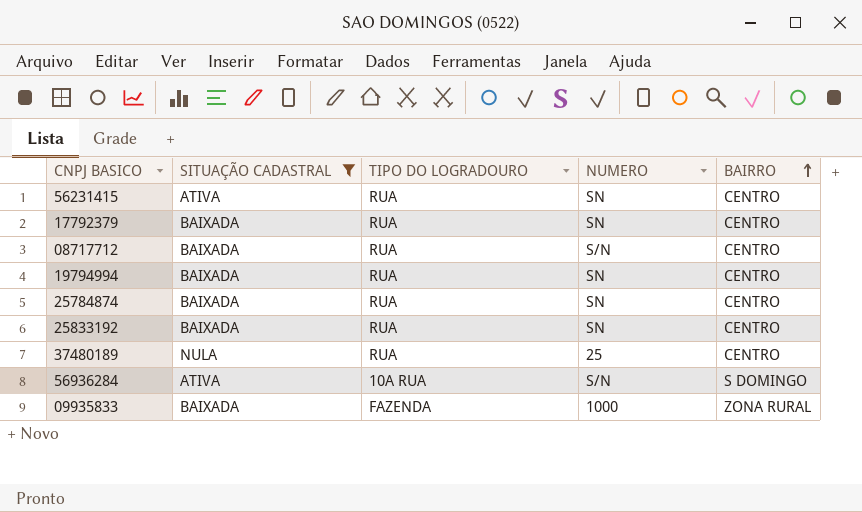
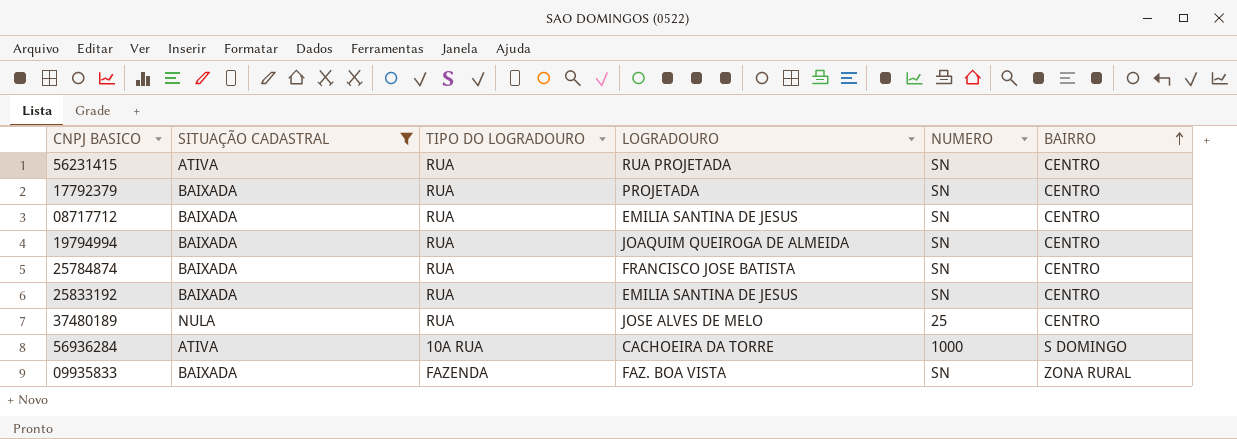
column LOGRADOURO | position: none -> 4
08717712 | NUMERO: S/N -> SN
56936284 | NUMERO: S/N -> 1000
09935833 | NUMERO: 1000 -> SN

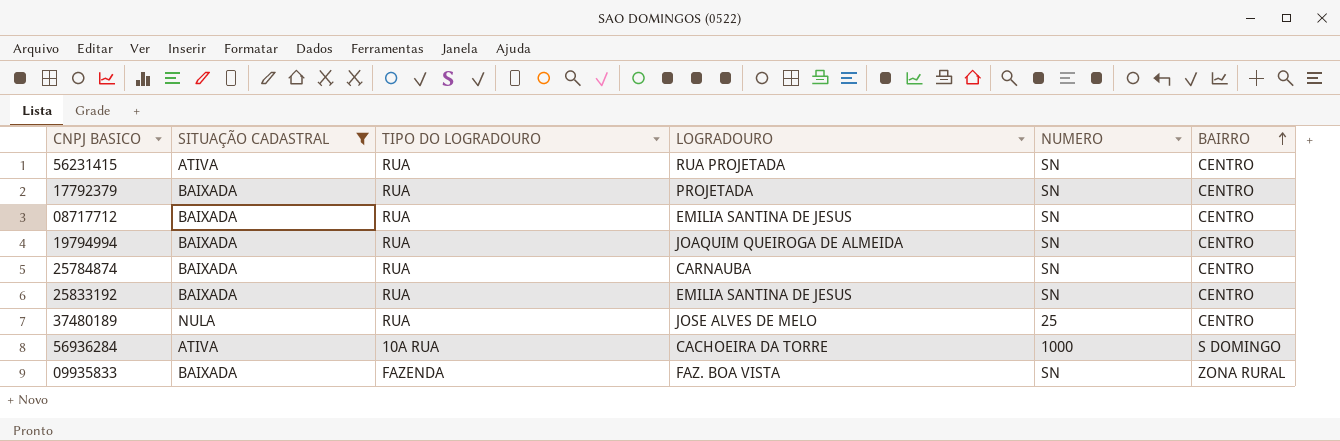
25784874 | LOGRADOURO: FRANCISCO JOSE BATISTA -> CARNAUBA

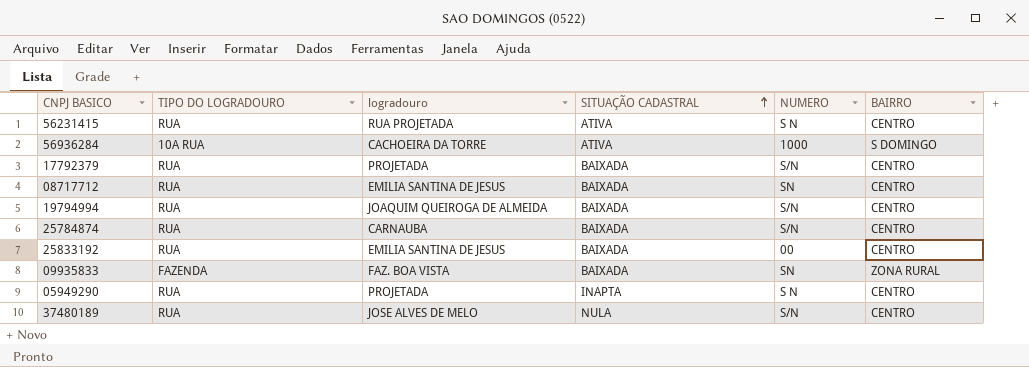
filter: SITUAÇÃO CADASTRAL != INAPTA -> none
row order: BAIRRO ascending -> SITUAÇÃO CADASTRAL ascending
column name: LOGRADOURO -> logradouro
column SITUAÇÃO CADASTRAL | position: 2 -> 4
56231415 | NUMERO: SN -> S N
17792379 | NUMERO: SN -> S/N
19794994 | NUMERO: SN -> S/N
25784874 | NUMERO: SN -> S/N
25833192 | NUMERO: SN -> 00
37480189 | NUMERO: 25 -> S/N

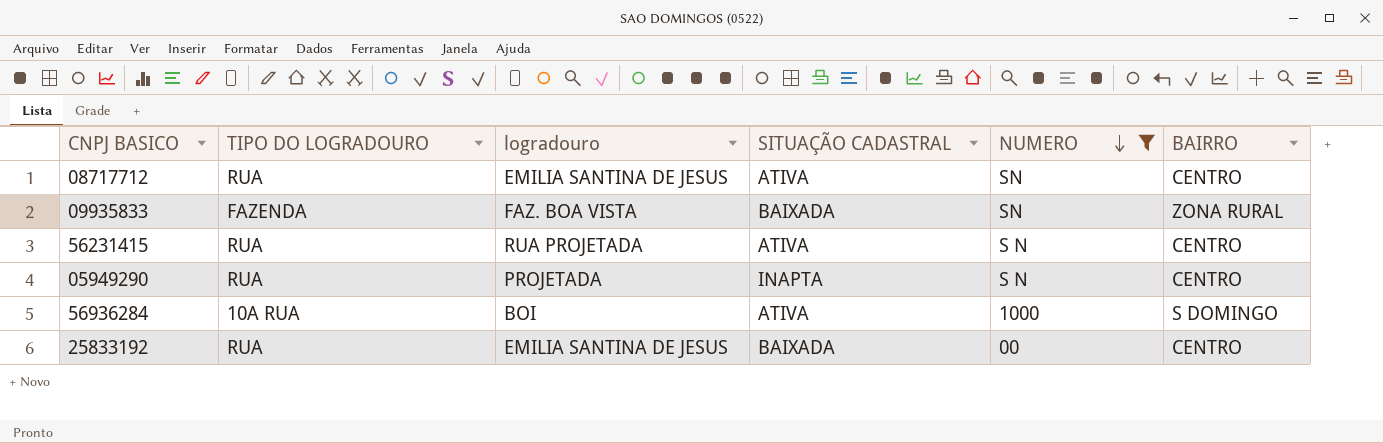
filter: none -> NUMERO != S/N
row order: SITUAÇÃO CADASTRAL ascending -> NUMERO descending
08717712 | SITUAÇÃO CADASTRAL: BAIXADA -> ATIVA
56936284 | logradouro: CACHOEIRA DA TORRE -> BOI

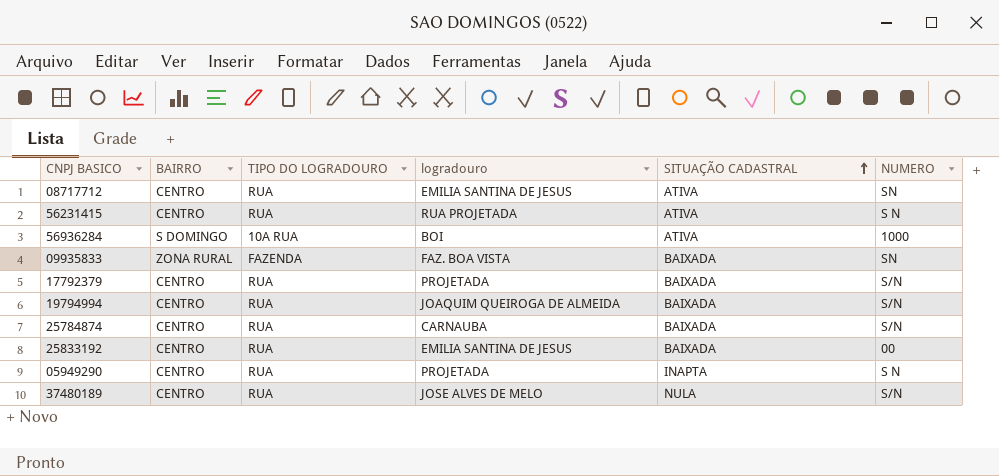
filter: NUMERO != S/N -> none
row order: NUMERO descending -> SITUAÇÃO CADASTRAL ascending
column BAIRRO | position: 6 -> 2

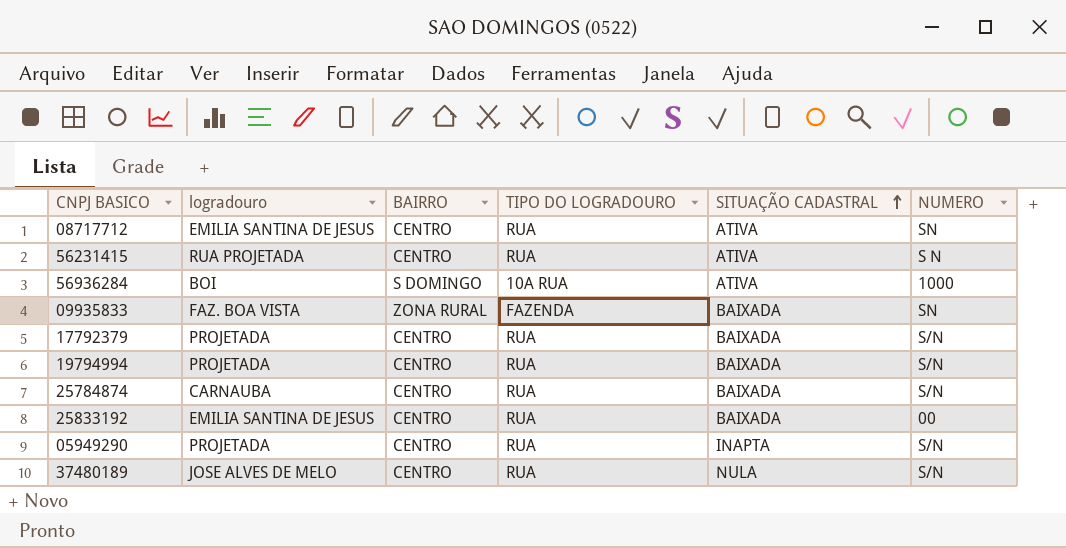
column logradouro | position: 4 -> 2
19794994 | logradouro: JOAQUIM QUEIROGA DE ALMEIDA -> PROJETADA
05949290 | NUMERO: S N -> S/N

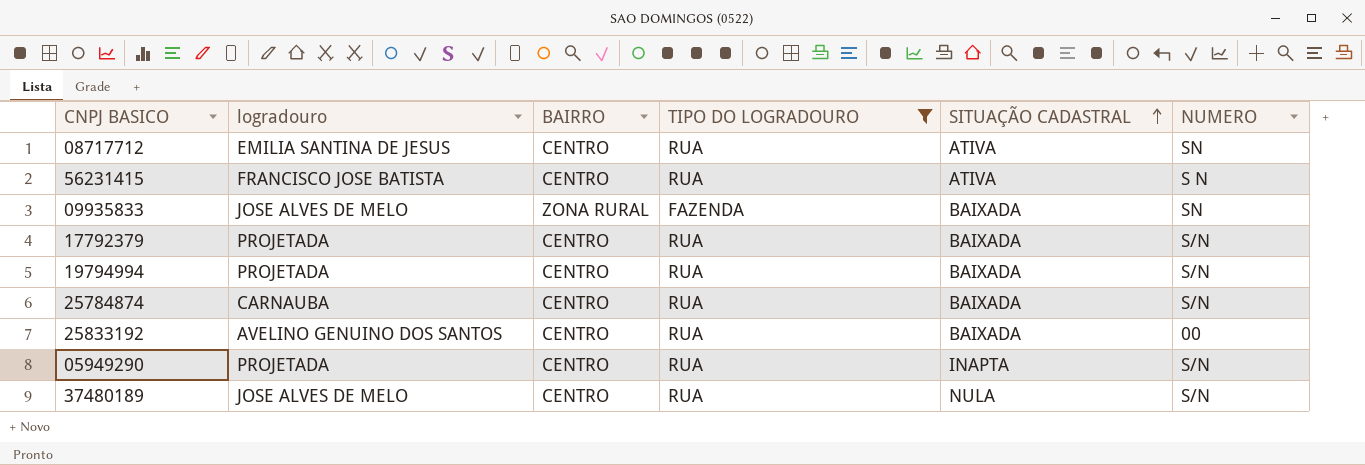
filter: none -> TIPO DO LOGRADOURO != 10A RUA
56231415 | logradouro: RUA PROJETADA -> FRANCISCO JOSE BATISTA
09935833 | logradouro: FAZ. BOA VISTA -> JOSE ALVES DE MELO
25833192 | logradouro: EMILIA SANTINA DE JESUS -> AVELINO GENUINO DOS SANTOS

